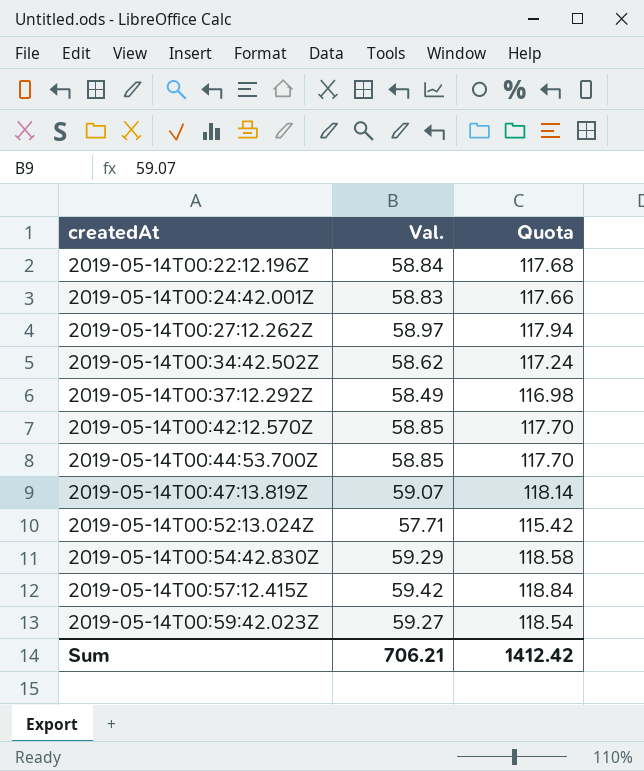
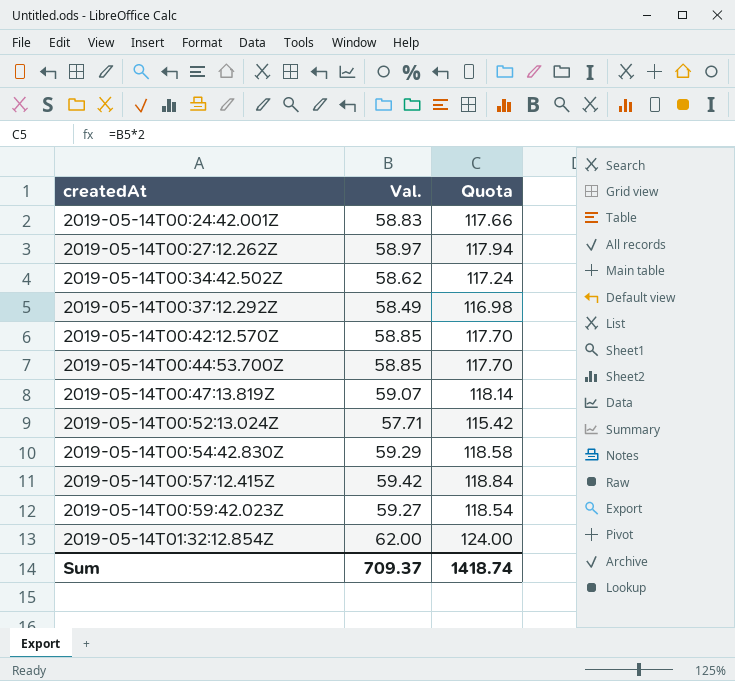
row 2019-05-14T00:22:12.196Z: 58.84 | 117.68 -> none
row 2019-05-14T01:32:12.854Z: none -> 62.00 | 124.00
Sum | Val.: 706.21 -> 709.37
Sum | Quota: 1412.42 -> 1418.74

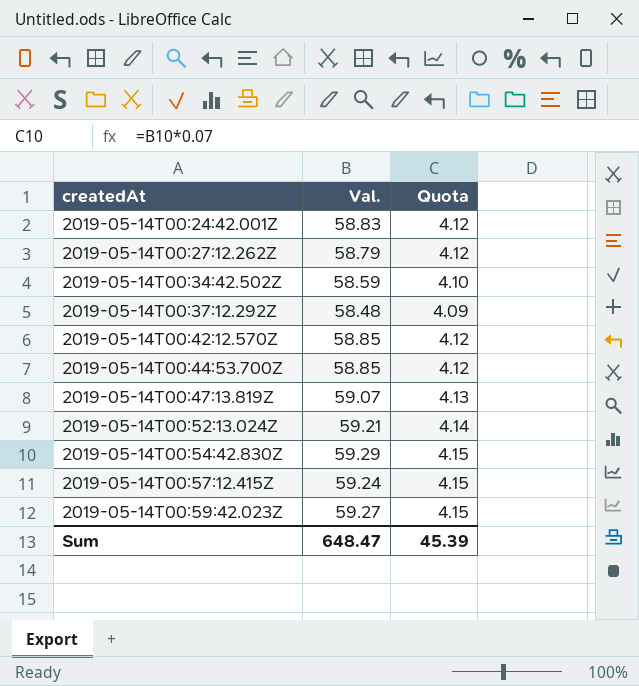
column Quota | formula: [Val.] * 2 -> [Val.] * 0.07
row 2019-05-14T01:32:12.854Z: 62.00 | 124.00 -> none
2019-05-14T00:27:12.262Z | Val.: 58.97 -> 58.79
2019-05-14T00:34:42.502Z | Val.: 58.62 -> 58.59
2019-05-14T00:37:12.292Z | Val.: 58.49 -> 58.48
2019-05-14T00:52:13.024Z | Val.: 57.71 -> 59.21
2019-05-14T00:57:12.415Z | Val.: 59.42 -> 59.24
Sum | Val.: 709.37 -> 648.47
Sum | Quota: 1418.74 -> 45.39

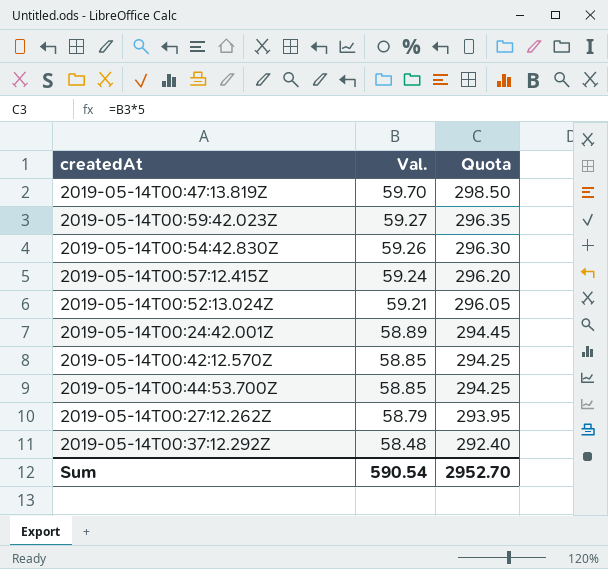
row order: createdAt ascending -> Val. descending
column Quota | formula: [Val.] * 0.07 -> [Val.] * 5
row 2019-05-14T00:34:42.502Z: 58.59 | 4.10 -> none
2019-05-14T00:47:13.819Z | Val.: 59.07 -> 59.70
2019-05-14T00:54:42.830Z | Val.: 59.29 -> 59.26
2019-05-14T00:24:42.001Z | Val.: 58.83 -> 58.89
Sum | Val.: 648.47 -> 590.54
Sum | Quota: 45.39 -> 2952.70

